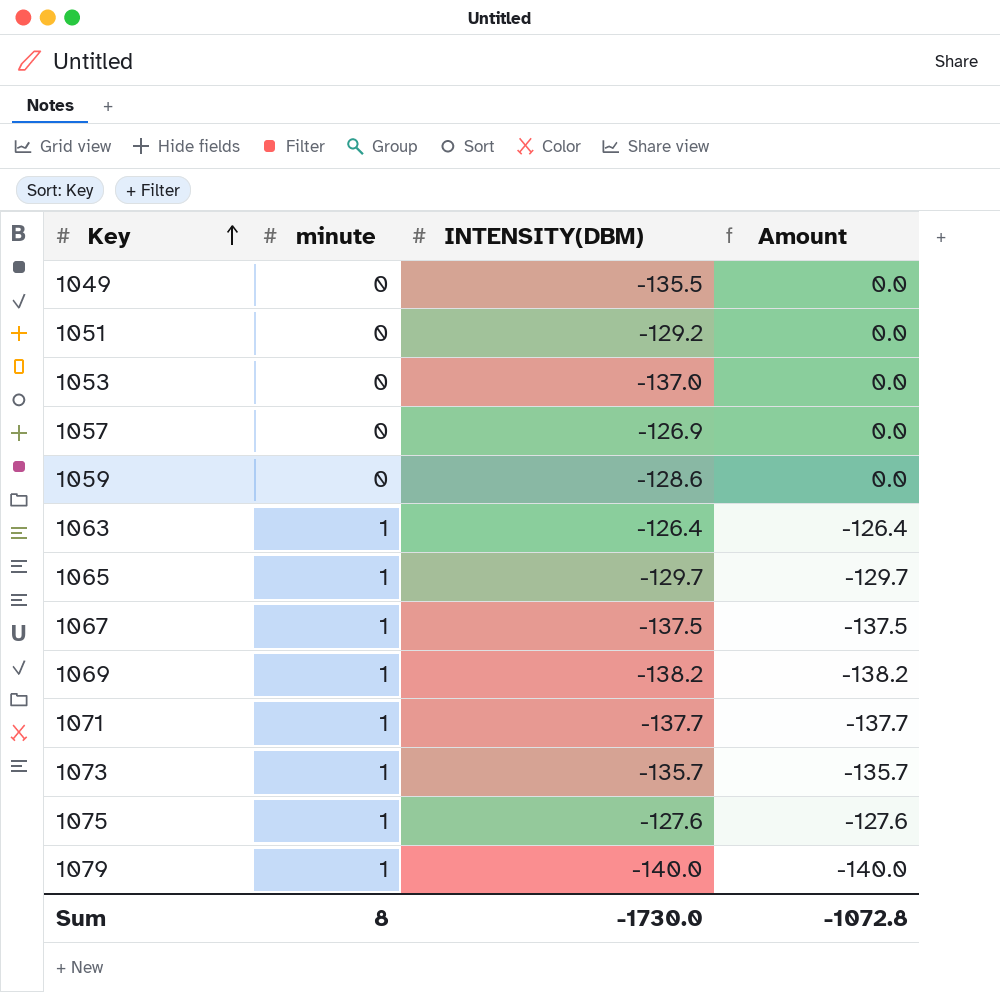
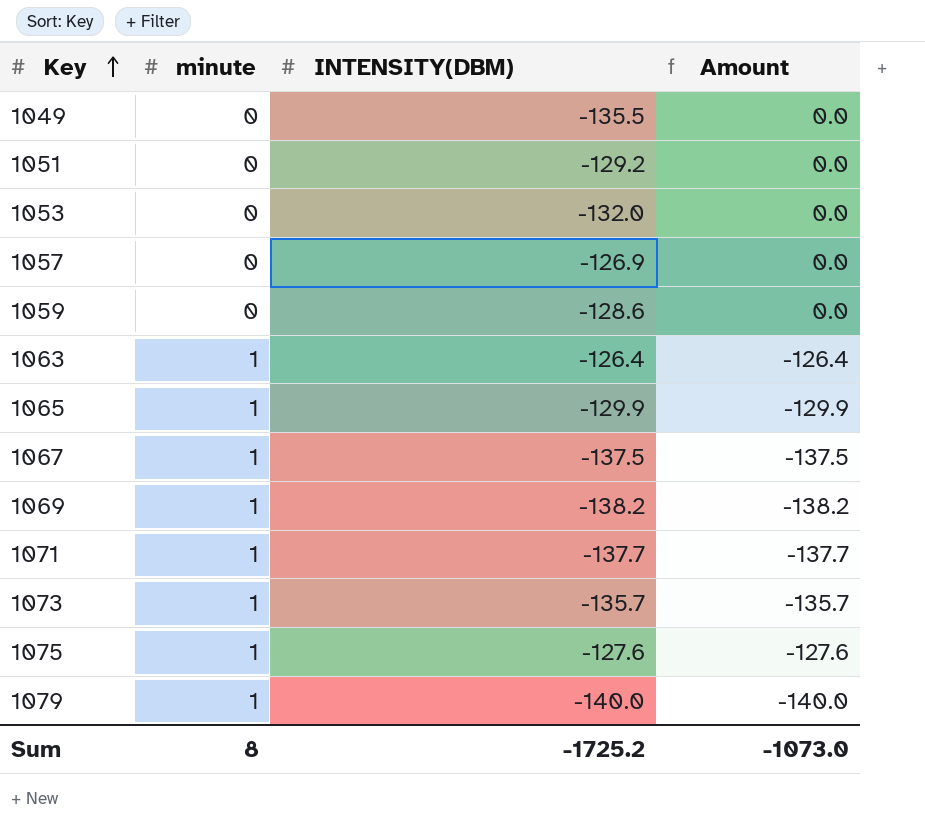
1053 | INTENSITY(DBM): -137.0 -> -132.0
1065 | INTENSITY(DBM): -129.7 -> -129.9
1065 | Amount: -129.7 -> -129.9
Sum | INTENSITY(DBM): -1730.0 -> -1725.2
Sum | Amount: -1072.8 -> -1073.0

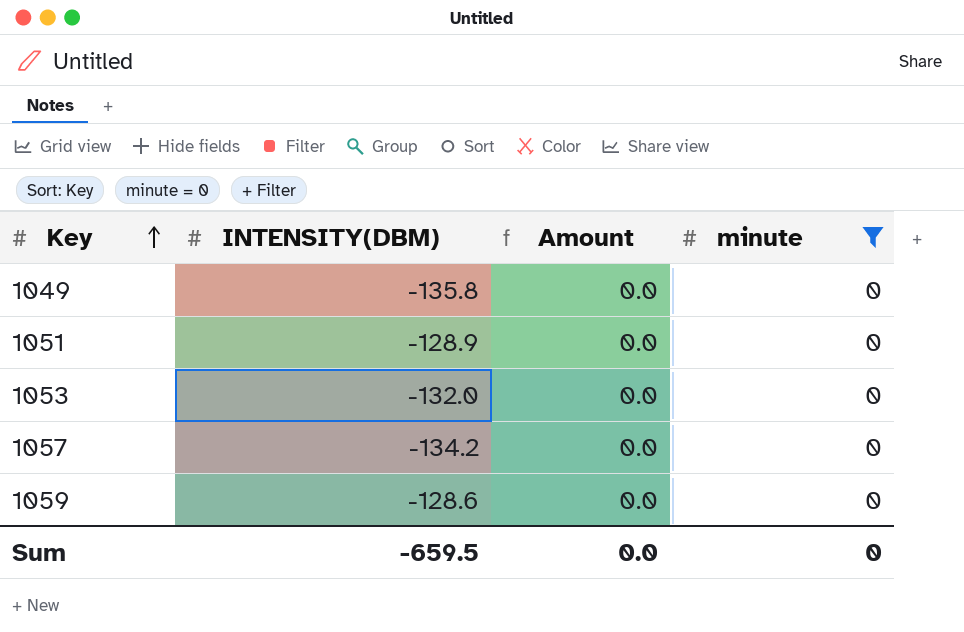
filter: none -> minute = 0
column minute | position: 2 -> 4
1049 | INTENSITY(DBM): -135.5 -> -135.8
1051 | INTENSITY(DBM): -129.2 -> -128.9
1057 | INTENSITY(DBM): -126.9 -> -134.2
Sum | INTENSITY(DBM): -1725.2 -> -659.5
Sum | Amount: -1073.0 -> 0.0
Sum | minute: 8 -> 0

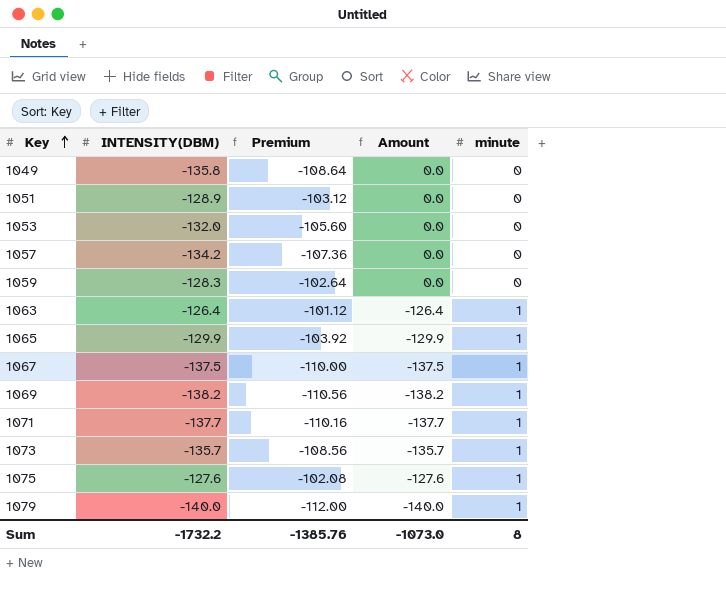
filter: minute = 0 -> none
column Premium | formula: none -> [INTENSITY(DBM)] * 0.8
1059 | INTENSITY(DBM): -128.6 -> -128.3
Sum | INTENSITY(DBM): -659.5 -> -1732.2
Sum | Amount: 0.0 -> -1073.0
Sum | minute: 0 -> 8

